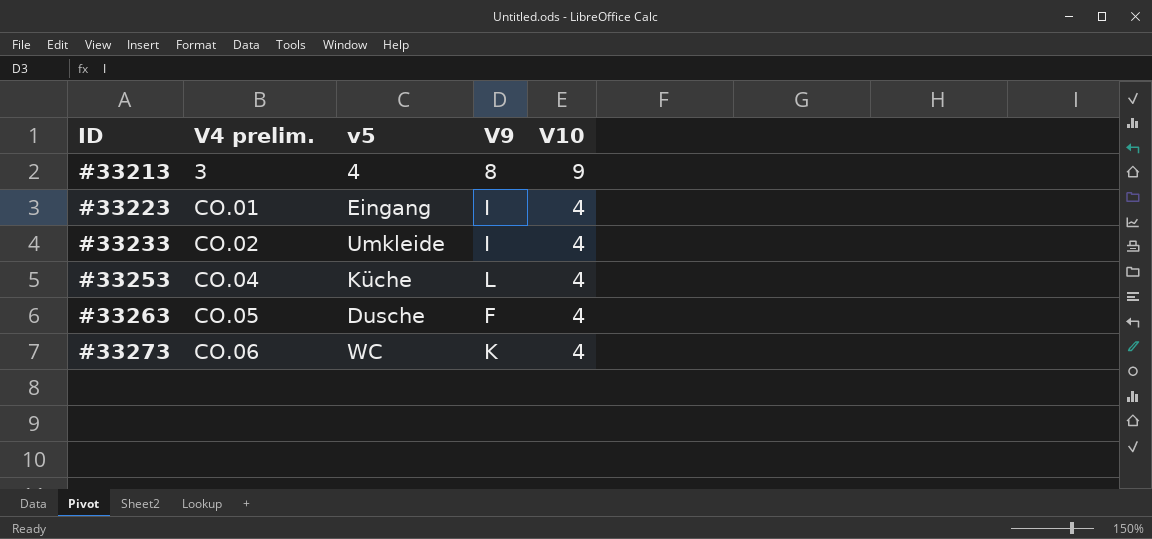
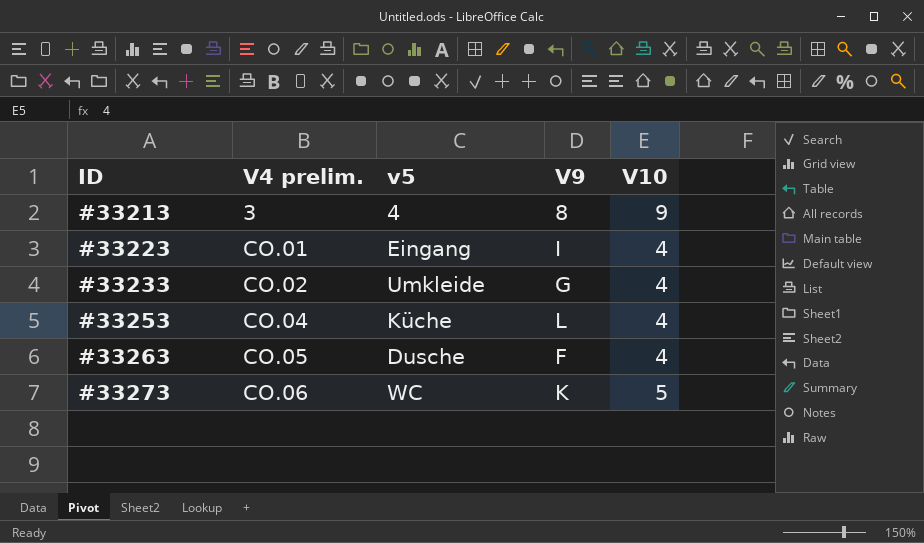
#33233 | V9: I -> G
#33273 | V10: 4 -> 5

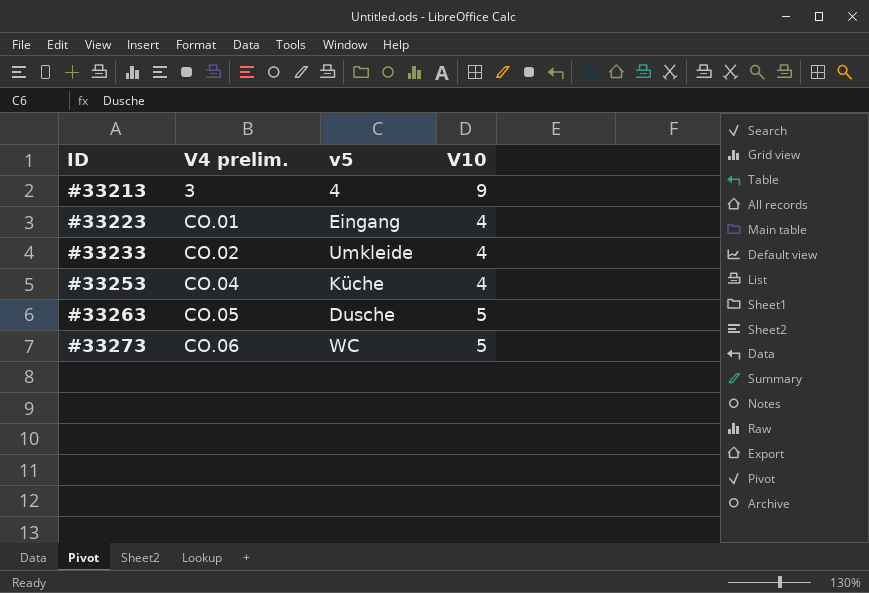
column V9 | position: 4 -> none
#33263 | V10: 4 -> 5

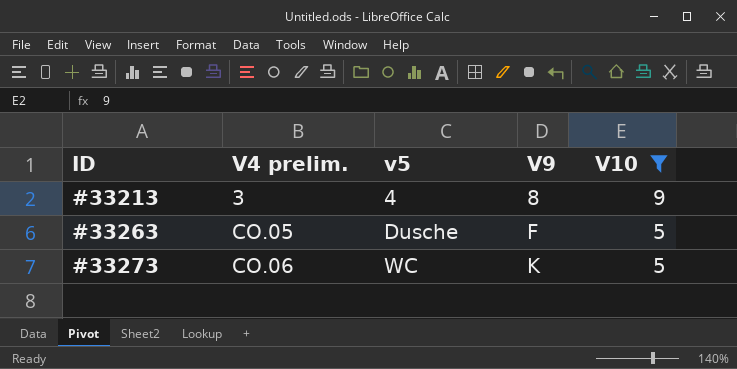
filter: none -> V10 != 4
column V9 | position: none -> 4

